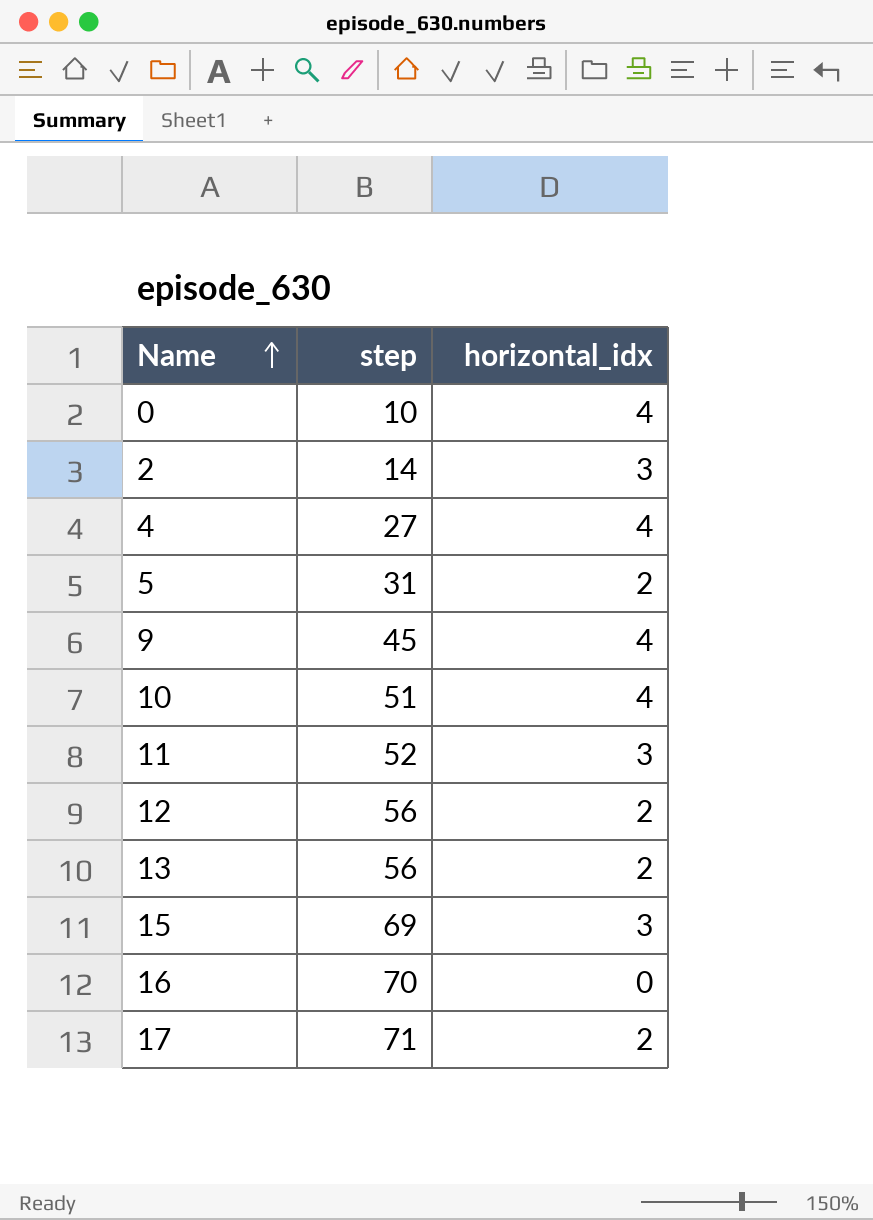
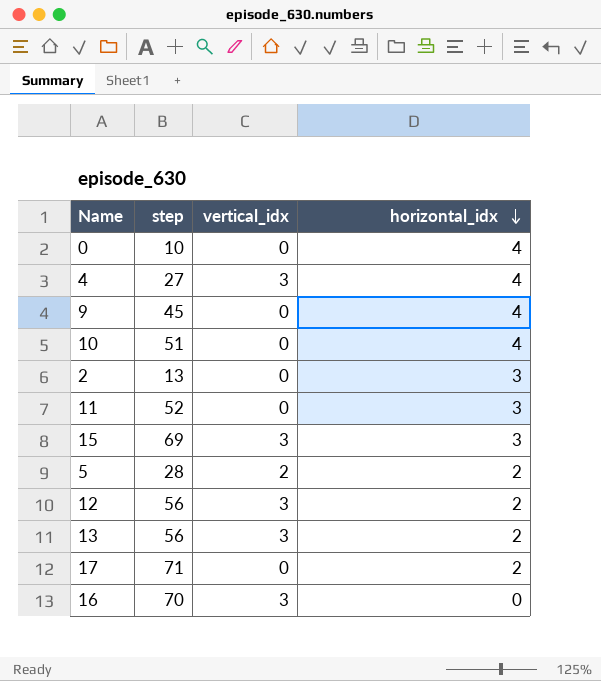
row order: Name ascending -> horizontal_idx descending
column vertical_idx | position: none -> 3
2 | step: 14 -> 13
5 | step: 31 -> 28

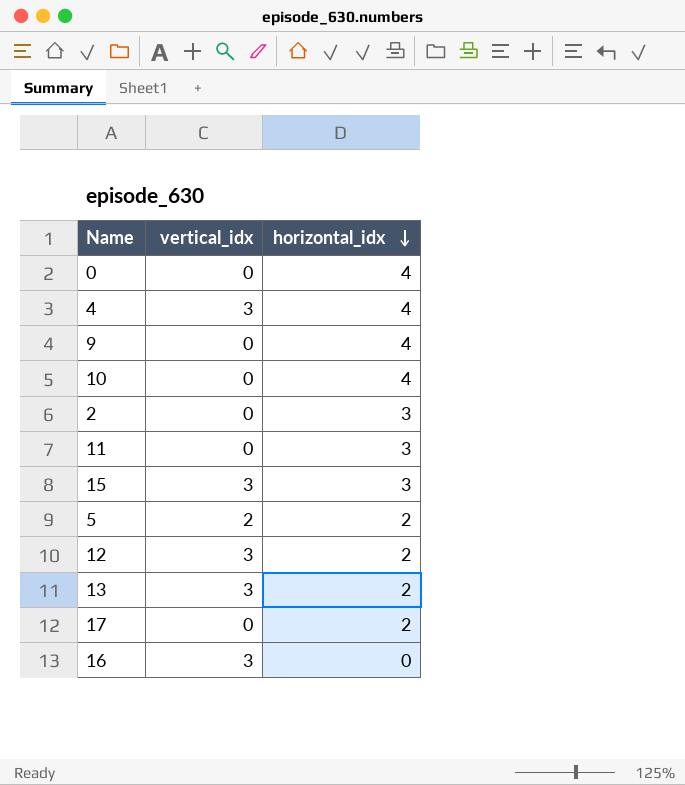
column step | position: 2 -> none

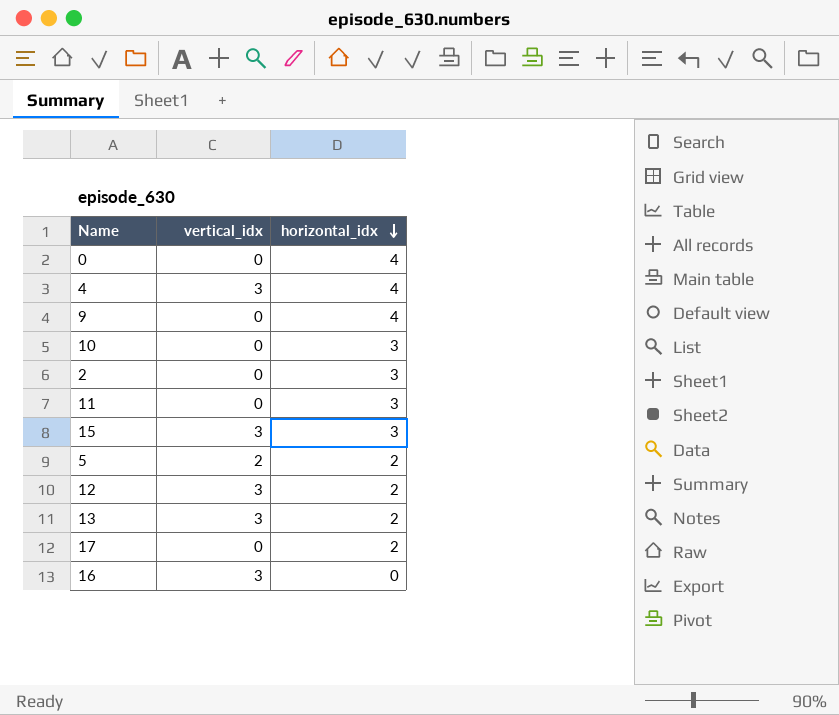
10 | horizontal_idx: 4 -> 3

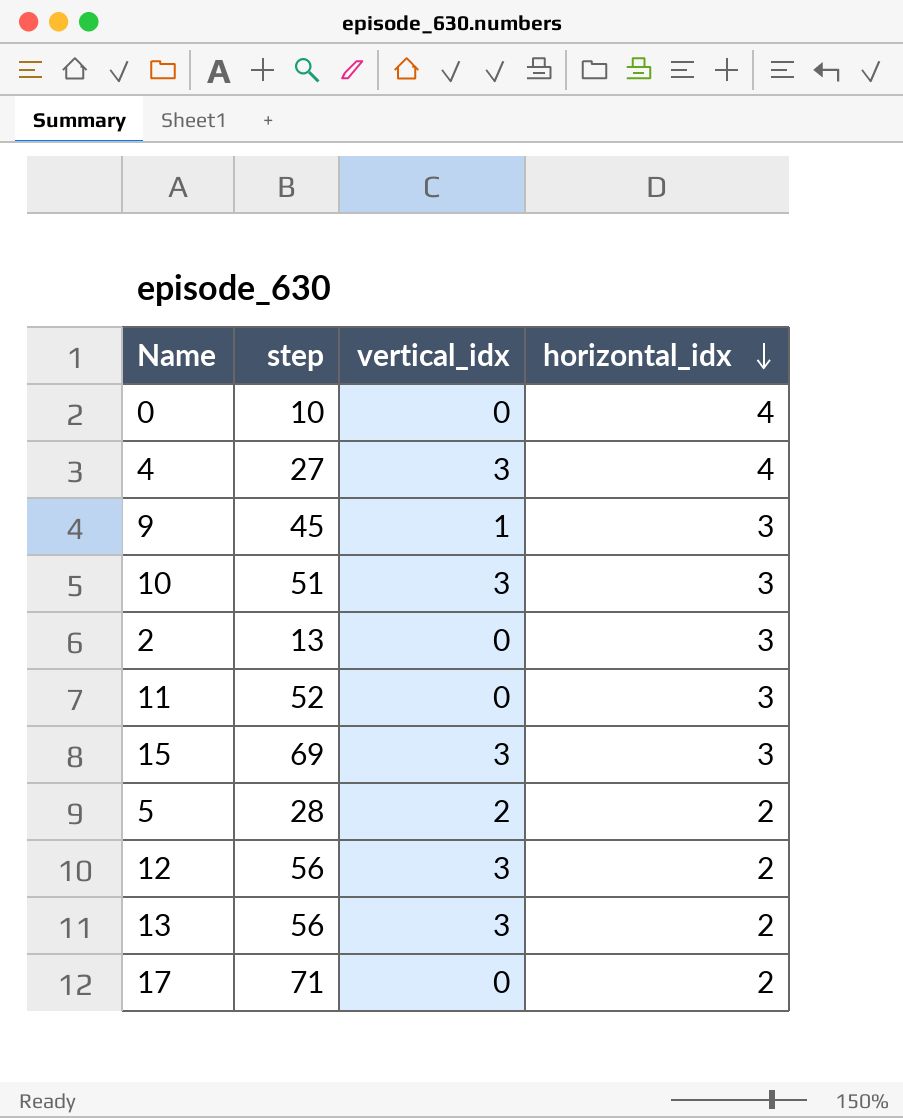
column step | position: none -> 2
row 16: 3 | 0 -> none
9 | vertical_idx: 0 -> 1
9 | horizontal_idx: 4 -> 3
10 | vertical_idx: 0 -> 3

